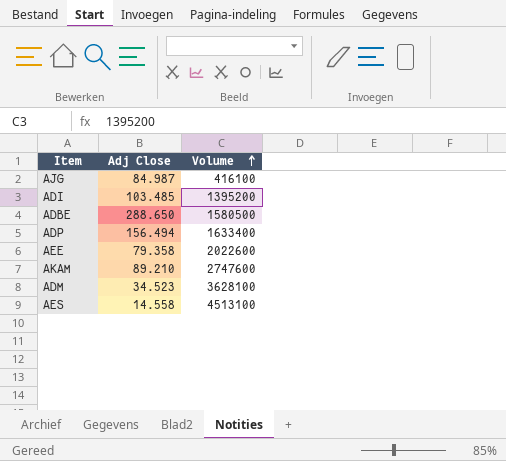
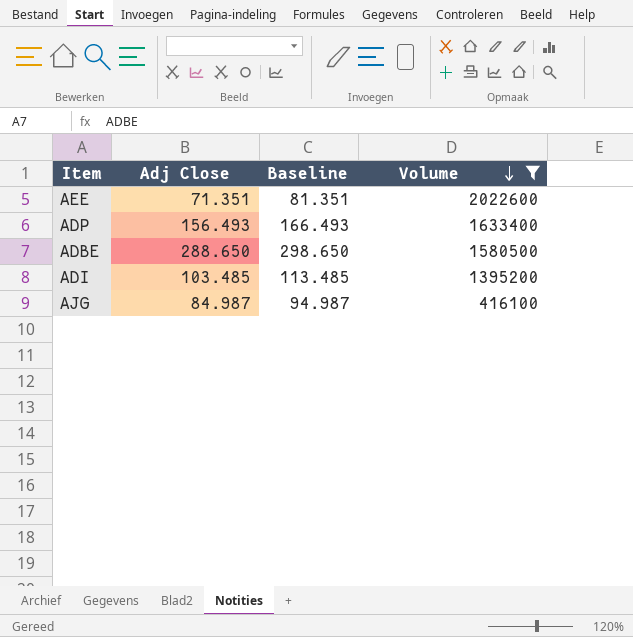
filter: none -> Volume <= 2022600
row order: Volume ascending -> Volume descending
column Baseline | formula: none -> [Adj Close] + 10
AEE | Adj Close: 79.358 -> 71.351
ADP | Adj Close: 156.494 -> 156.493

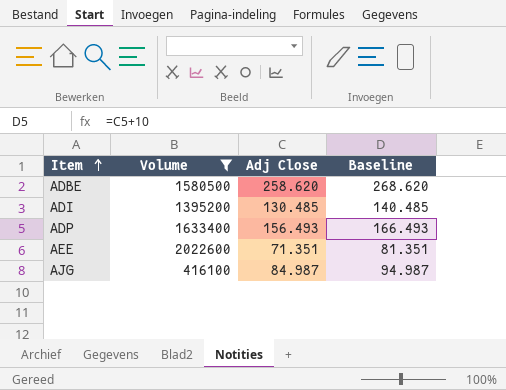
row order: Volume descending -> Item ascending
column Volume | position: 4 -> 2
ADBE | Adj Close: 288.650 -> 258.620
ADBE | Baseline: 298.650 -> 268.620
ADI | Adj Close: 103.485 -> 130.485
ADI | Baseline: 113.485 -> 140.485

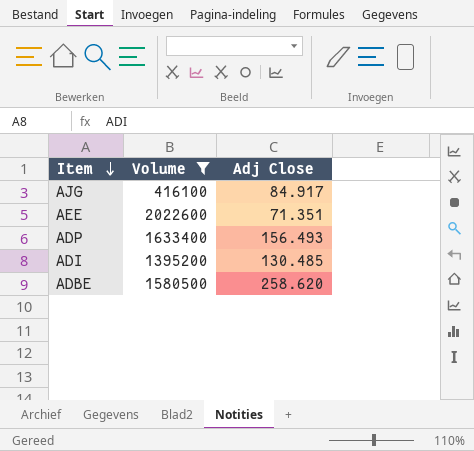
row order: Item ascending -> Item descending
column Baseline | formula: [Adj Close] + 10 -> none
AJG | Adj Close: 84.987 -> 84.917

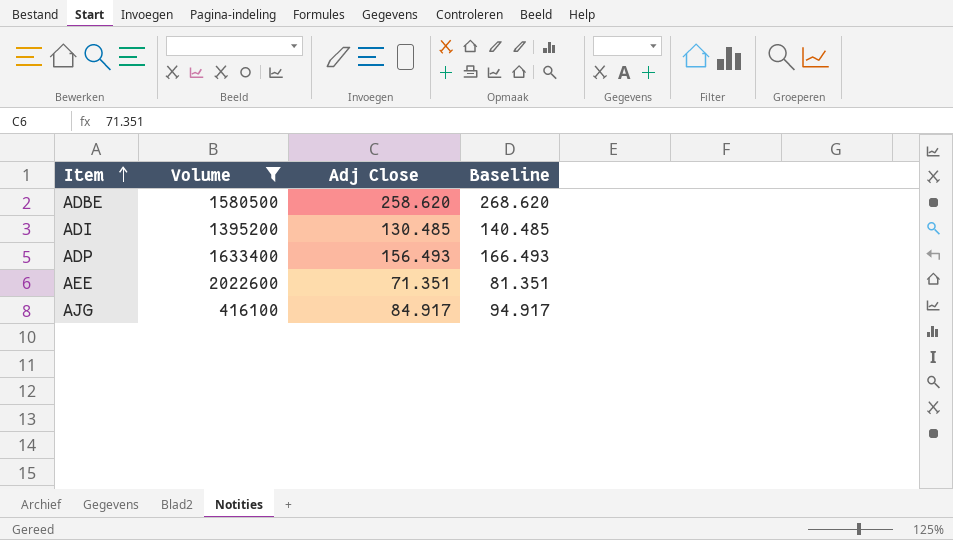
row order: Item descending -> Item ascending
column Baseline | formula: none -> [Adj Close] + 10

